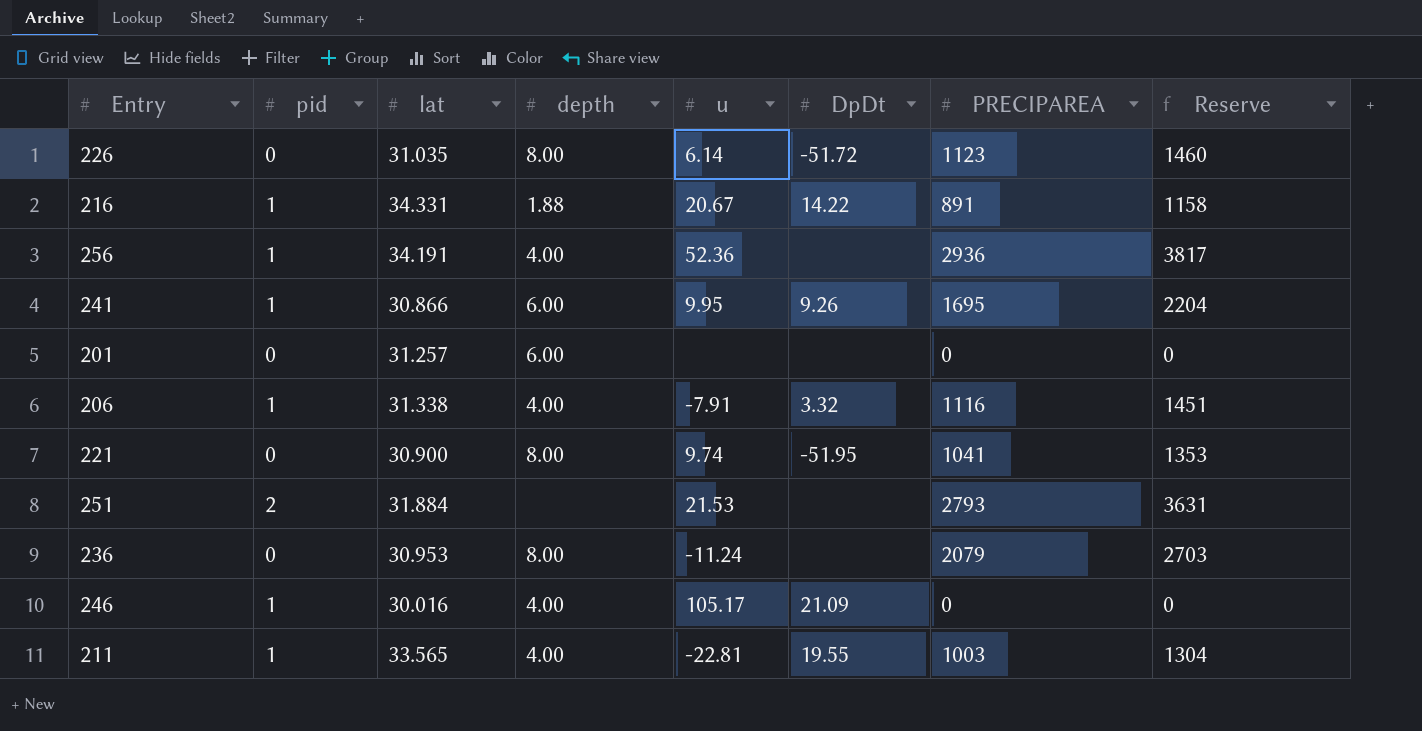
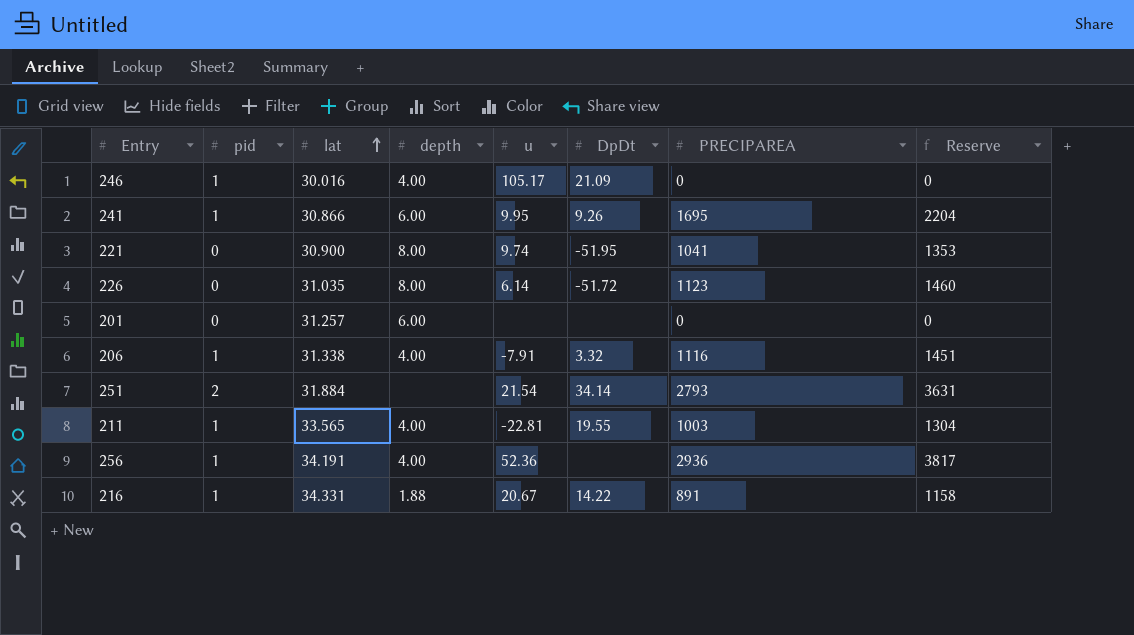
row order: none -> lat ascending
row 236: 0 | 30.953 | 8.00 | -11.24 | none | 2079 | 2703 -> none
251 | u: 21.53 -> 21.54
251 | DpDt: none -> 34.14

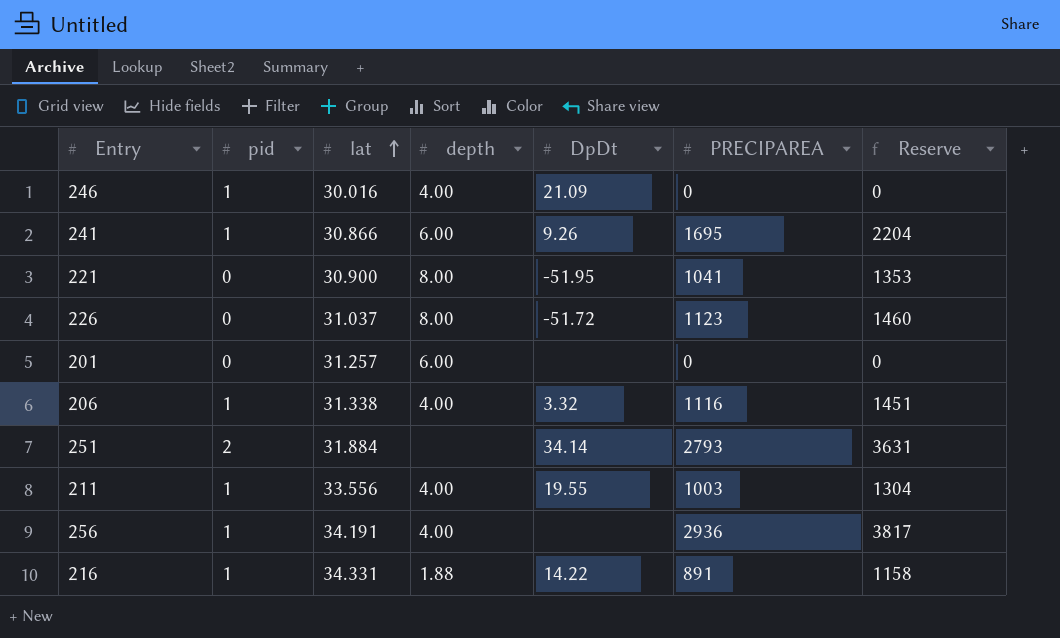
column u | position: 5 -> none
226 | lat: 31.035 -> 31.037
211 | lat: 33.565 -> 33.556

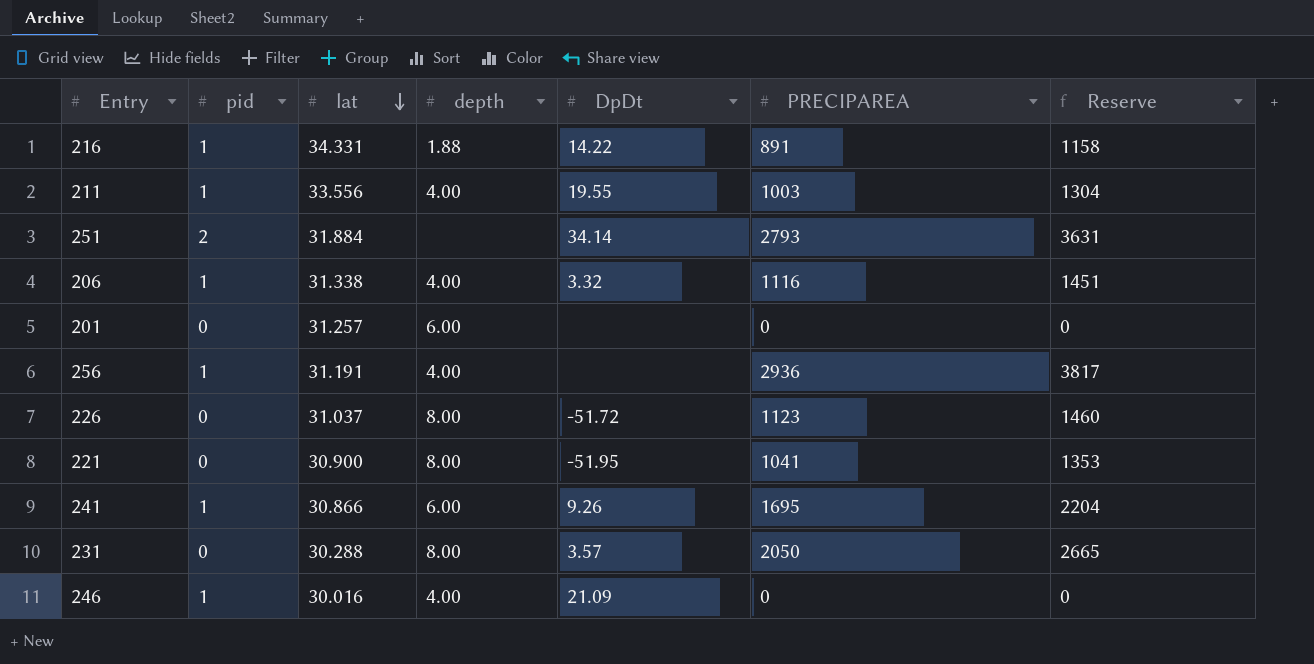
row order: lat ascending -> lat descending
256 | lat: 34.191 -> 31.191
row 231: none -> 0 | 30.288 | 8.00 | 3.57 | 2050 | 2665

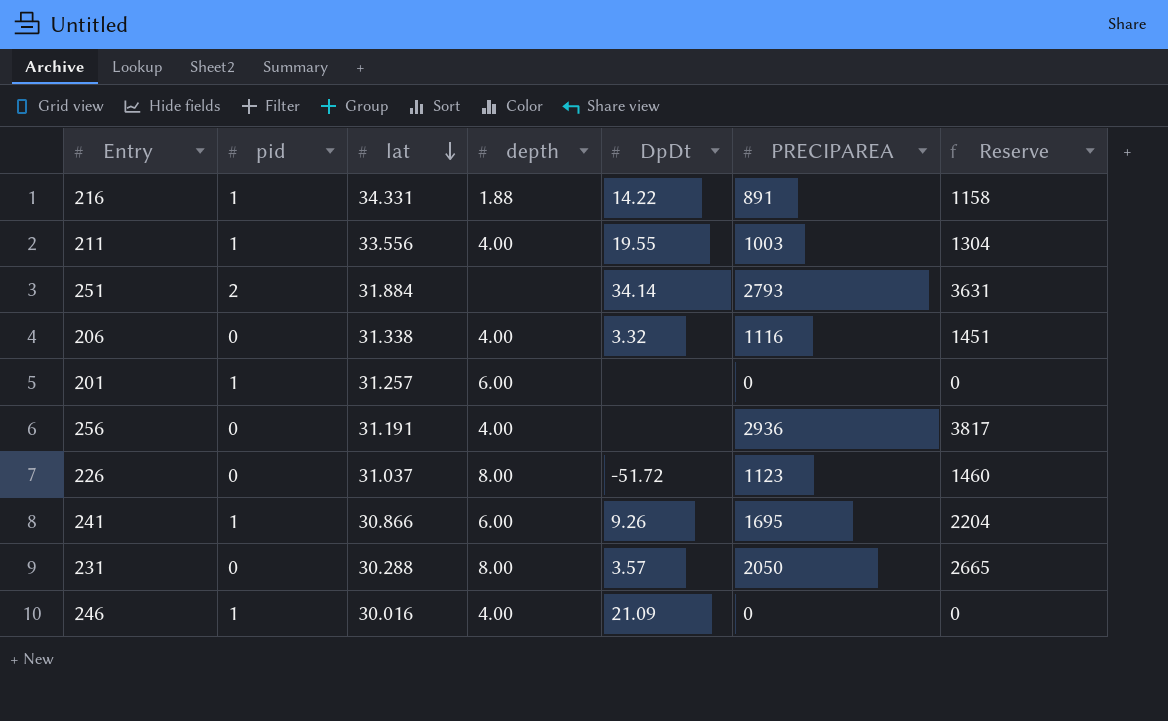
row 221: 0 | 30.900 | 8.00 | -51.95 | 1041 | 1353 -> none
206 | pid: 1 -> 0
201 | pid: 0 -> 1
256 | pid: 1 -> 0

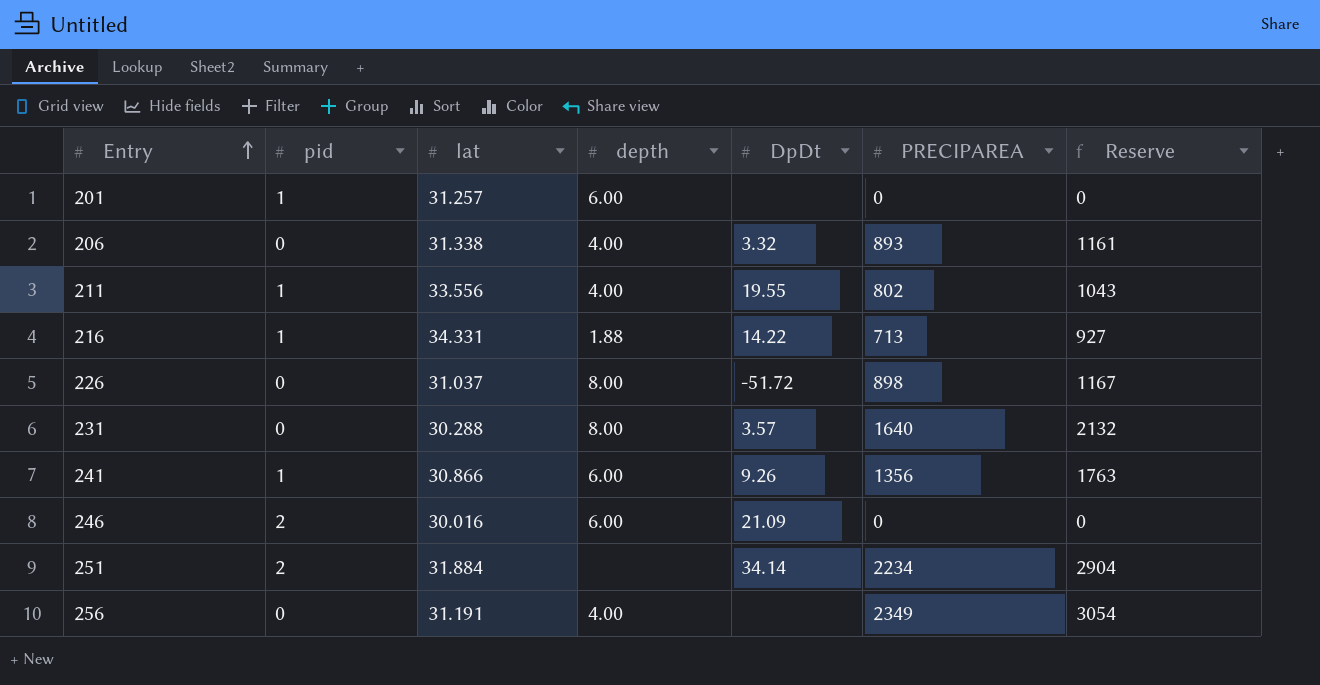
row order: lat descending -> Entry ascending
206 | PRECIPAREA: 1116 -> 893
206 | Reserve: 1451 -> 1161
211 | PRECIPAREA: 1003 -> 802
211 | Reserve: 1304 -> 1043
216 | PRECIPAREA: 891 -> 713
216 | Reserve: 1158 -> 927
226 | PRECIPAREA: 1123 -> 898
226 | Reserve: 1460 -> 1167
231 | PRECIPAREA: 2050 -> 1640
231 | Reserve: 2665 -> 2132
241 | PRECIPAREA: 1695 -> 1356
241 | Reserve: 2204 -> 1763
246 | pid: 1 -> 2
246 | depth: 4.00 -> 6.00
251 | PRECIPAREA: 2793 -> 2234
251 | Reserve: 3631 -> 2904
256 | PRECIPAREA: 2936 -> 2349
256 | Reserve: 3817 -> 3054

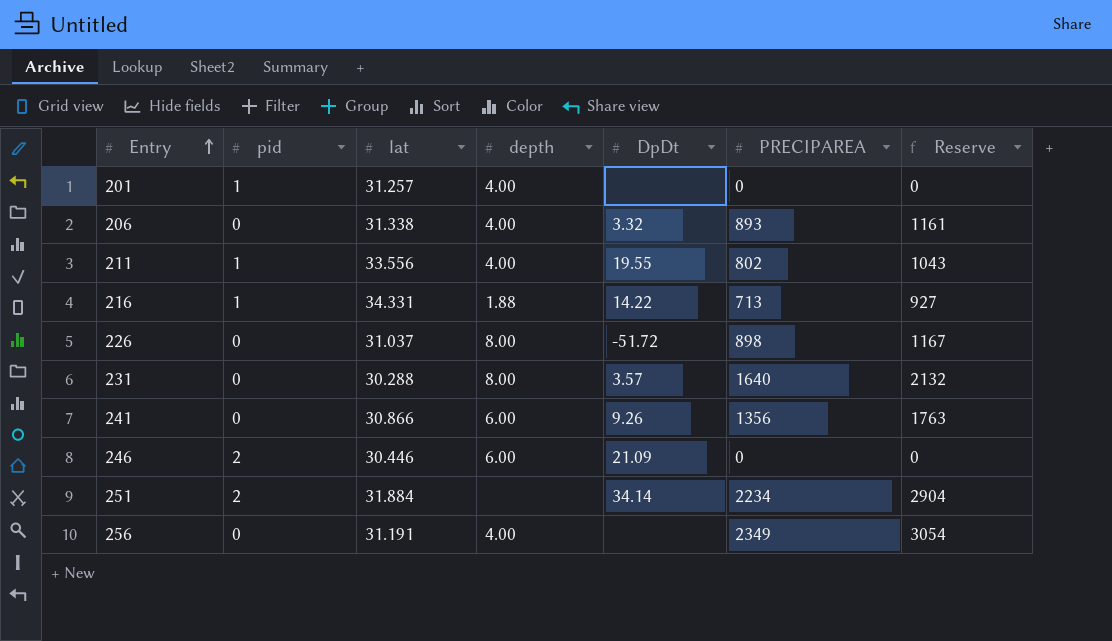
201 | depth: 6.00 -> 4.00
241 | pid: 1 -> 0
246 | lat: 30.016 -> 30.446

